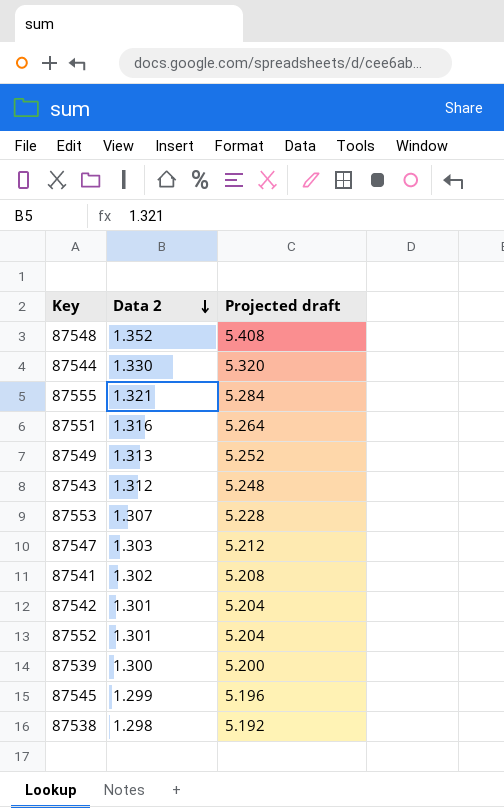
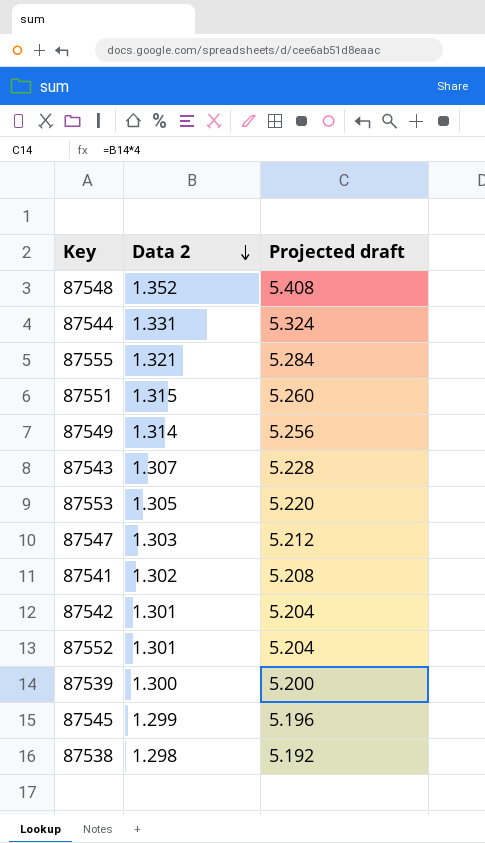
87544 | Data 2: 1.330 -> 1.331
87544 | Projected draft: 5.320 -> 5.324
87551 | Data 2: 1.316 -> 1.315
87551 | Projected draft: 5.264 -> 5.260
87549 | Data 2: 1.313 -> 1.314
87549 | Projected draft: 5.252 -> 5.256
87543 | Data 2: 1.312 -> 1.307
87543 | Projected draft: 5.248 -> 5.228
87553 | Data 2: 1.307 -> 1.305
87553 | Projected draft: 5.228 -> 5.220

